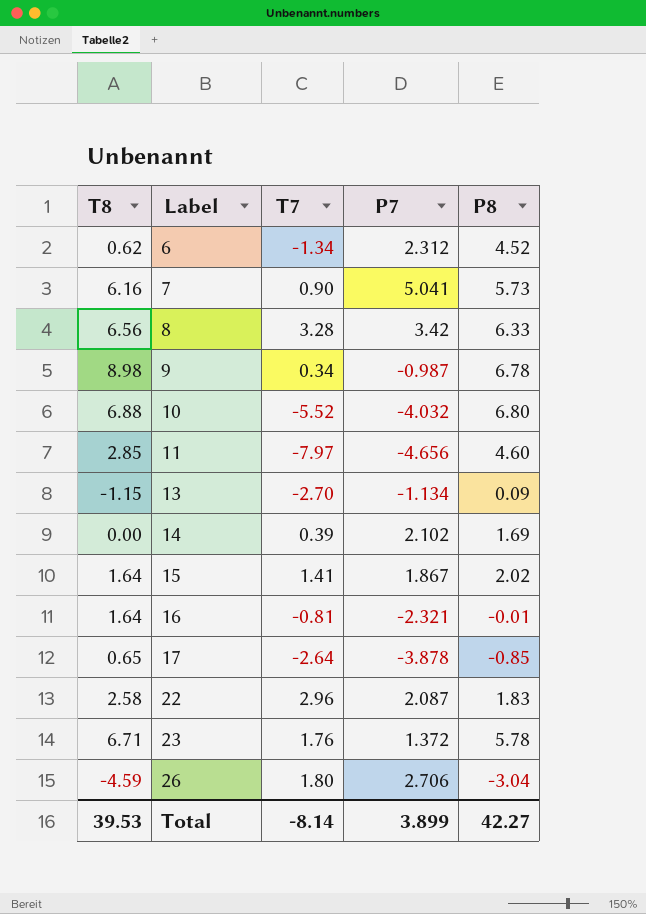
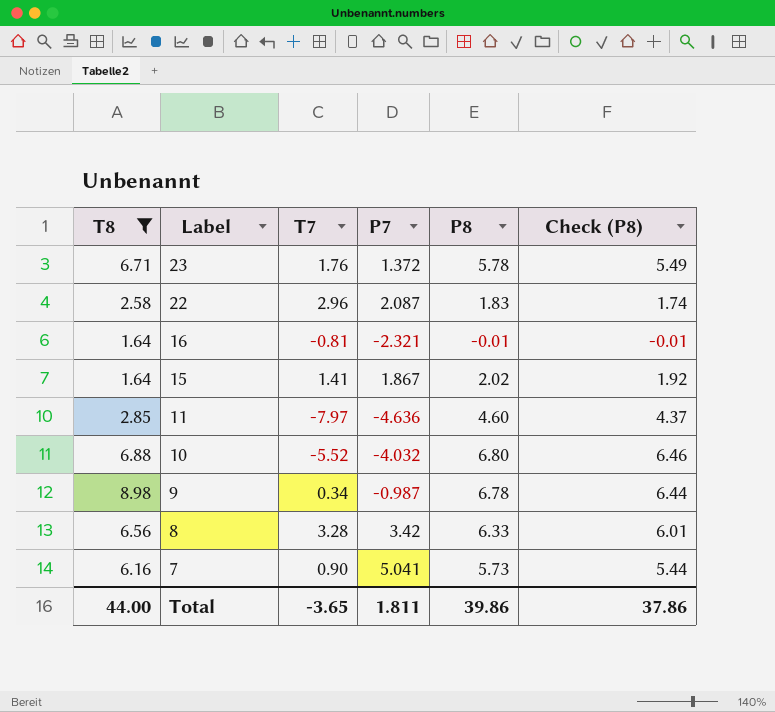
filter: none -> T8 >= 1.64
row order: Label ascending -> Label descending
column Check (P8) | formula: none -> [P8] * 0.95
11 | P7: -4.656 -> -4.636
Total | T8: 39.53 -> 44.00
Total | T7: -8.14 -> -3.65
Total | P7: 3.899 -> 1.811
Total | P8: 42.27 -> 39.86

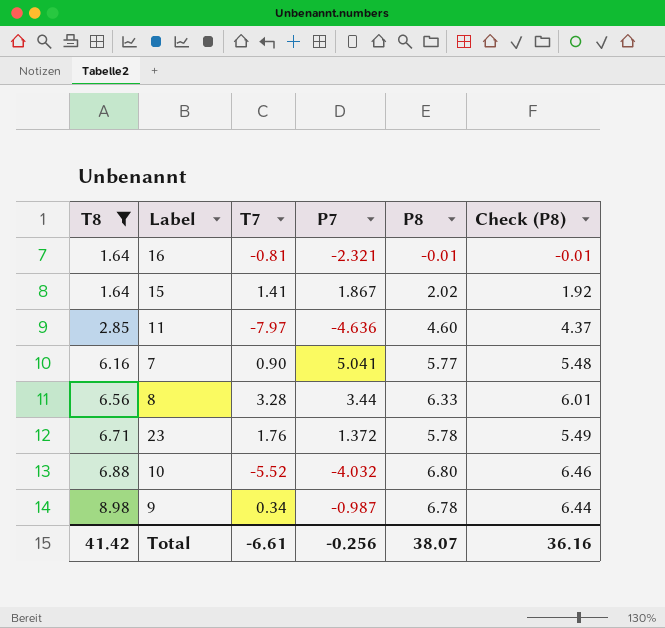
row order: Label descending -> T8 ascending
row 22: 2.58 | 2.96 | 2.087 | 1.83 | 1.74 -> none
7 | P8: 5.73 -> 5.77
7 | Check (P8): 5.44 -> 5.48
8 | P7: 3.42 -> 3.44
Total | T8: 44.00 -> 41.42
Total | T7: -3.65 -> -6.61
Total | P7: 1.811 -> -0.256
Total | P8: 39.86 -> 38.07
Total | Check (P8): 37.86 -> 36.16

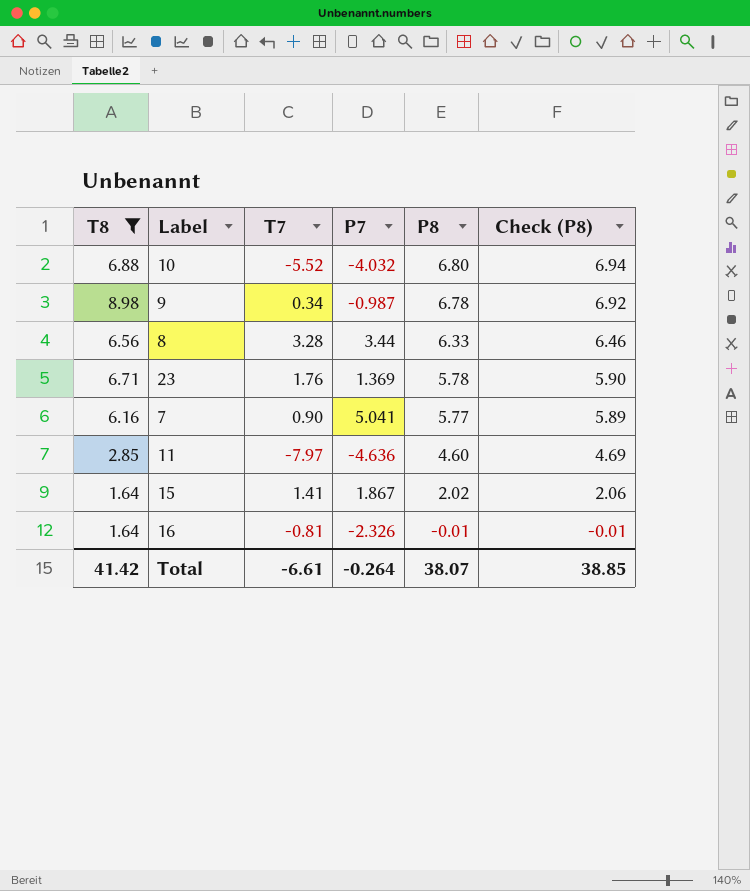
row order: T8 ascending -> P8 descending
column Check (P8) | formula: [P8] * 0.95 -> [P8] * 1.02
23 | P7: 1.372 -> 1.369
16 | P7: -2.321 -> -2.326
Total | P7: -0.256 -> -0.264
Total | Check (P8): 36.16 -> 38.85

